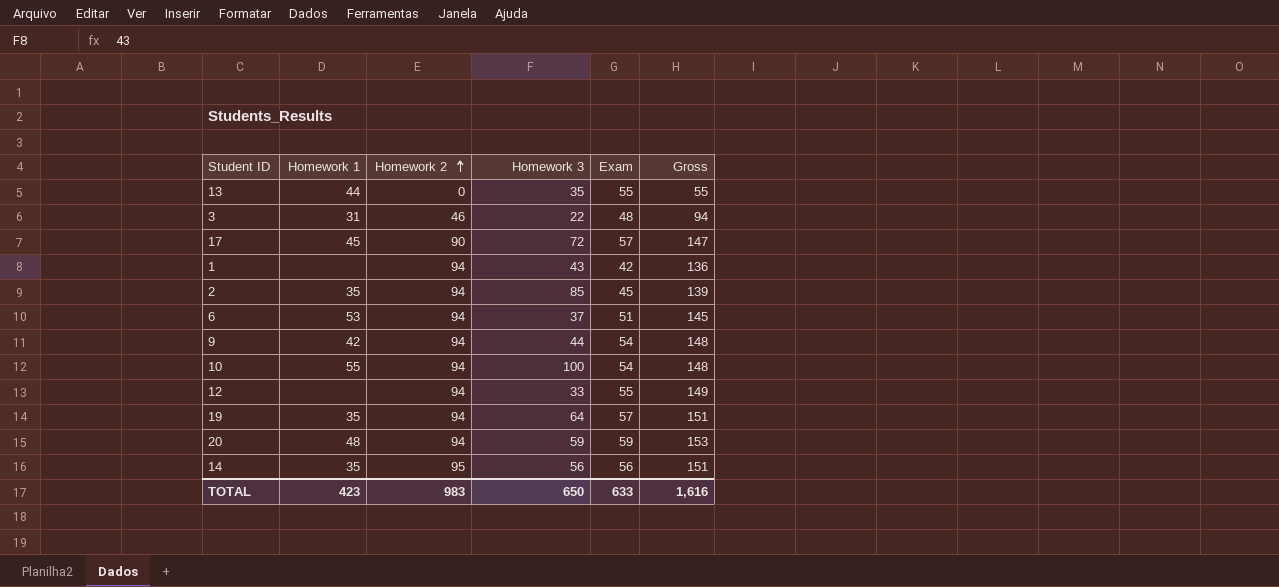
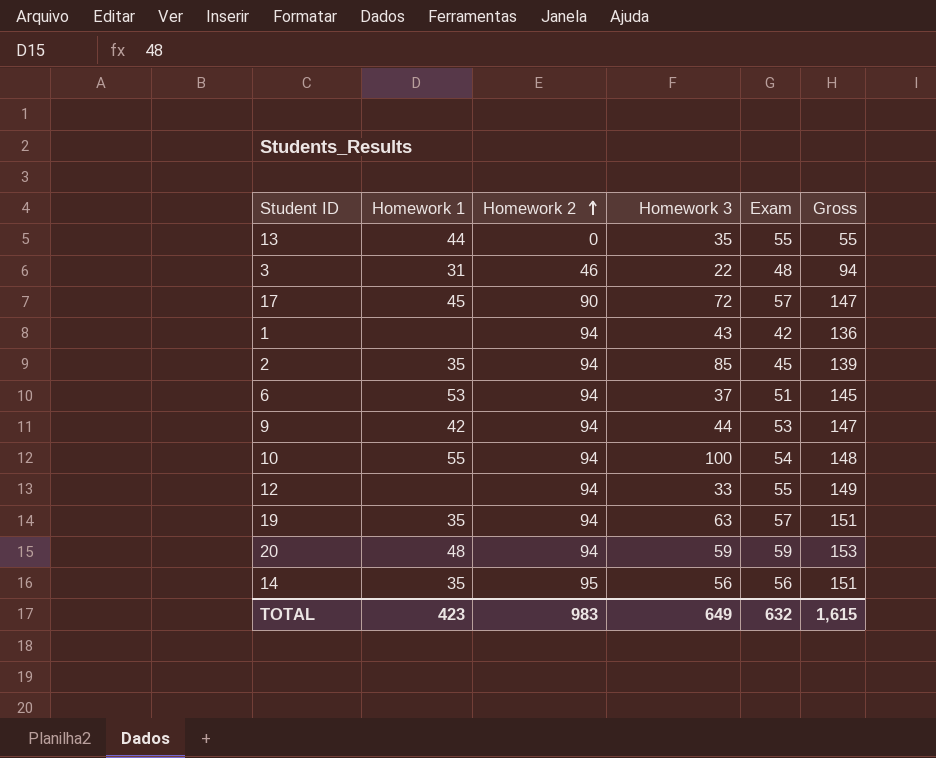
9 | Exam: 54 -> 53
9 | Gross: 148 -> 147
19 | Homework 3: 64 -> 63
TOTAL | Homework 3: 650 -> 649
TOTAL | Exam: 633 -> 632
TOTAL | Gross: 1,616 -> 1,615

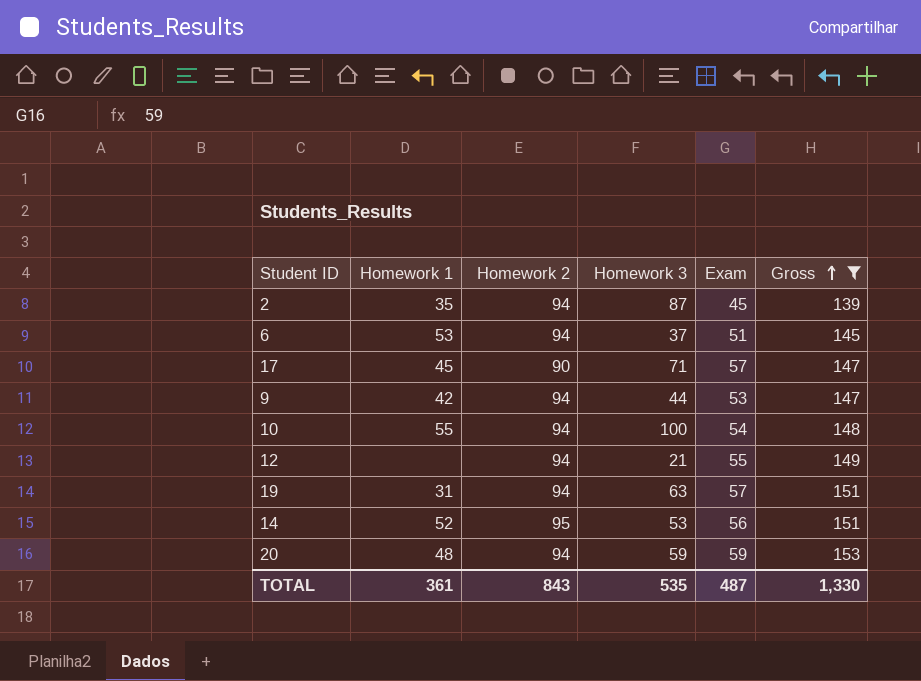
filter: none -> Gross >= 139
row order: Homework 2 ascending -> Gross ascending
2 | Homework 3: 85 -> 87
17 | Homework 3: 72 -> 71
12 | Homework 3: 33 -> 21
19 | Homework 1: 35 -> 31
14 | Homework 1: 35 -> 52
14 | Homework 3: 56 -> 53
TOTAL | Homework 1: 423 -> 361
TOTAL | Homework 2: 983 -> 843
TOTAL | Homework 3: 649 -> 535
TOTAL | Exam: 632 -> 487
TOTAL | Gross: 1,615 -> 1,330

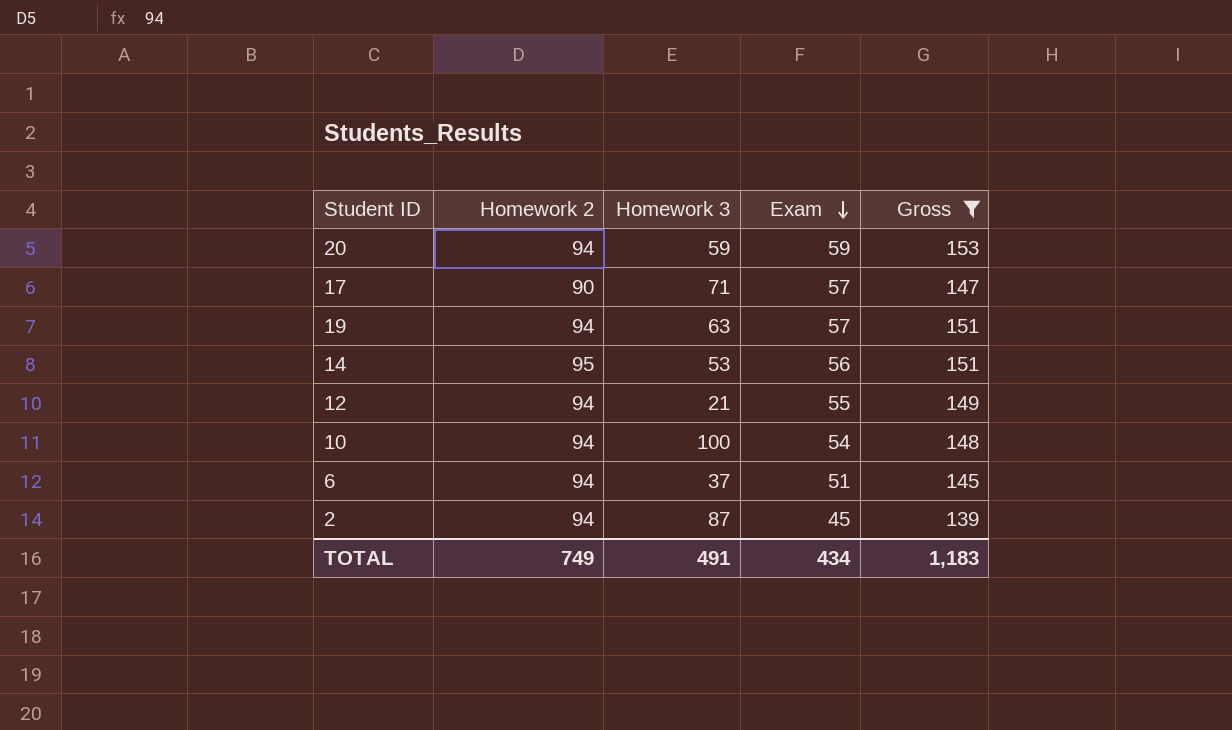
row order: Gross ascending -> Exam descending
column Homework 1 | position: 2 -> none
row 9: 42 | 94 | 44 | 53 | 147 -> none
TOTAL | Homework 2: 843 -> 749
TOTAL | Homework 3: 535 -> 491
TOTAL | Exam: 487 -> 434
TOTAL | Gross: 1,330 -> 1,183

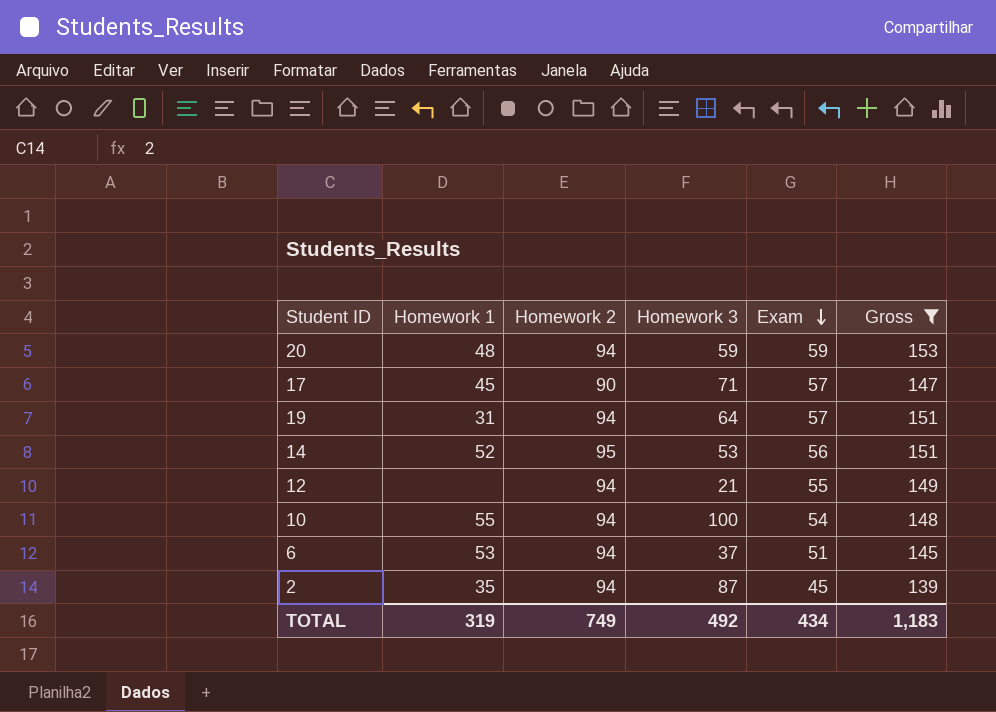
column Homework 1 | position: none -> 2
19 | Homework 3: 63 -> 64
TOTAL | Homework 3: 491 -> 492

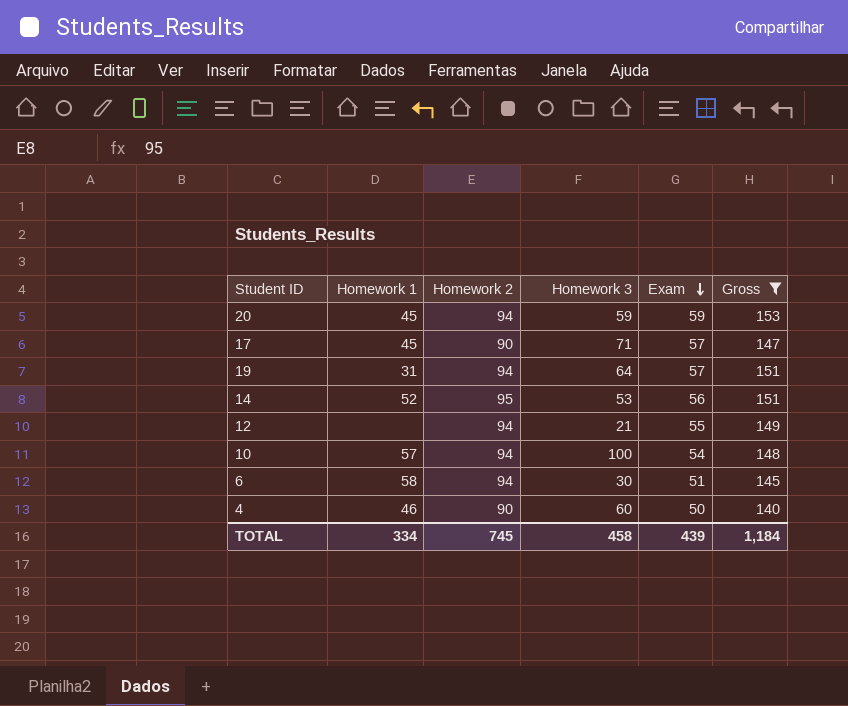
row 2: 35 | 94 | 87 | 45 | 139 -> none
20 | Homework 1: 48 -> 45
10 | Homework 1: 55 -> 57
6 | Homework 1: 53 -> 58
6 | Homework 3: 37 -> 30
row 4: none -> 46 | 90 | 60 | 50 | 140
TOTAL | Homework 1: 319 -> 334
TOTAL | Homework 2: 749 -> 745
TOTAL | Homework 3: 492 -> 458
TOTAL | Exam: 434 -> 439
TOTAL | Gross: 1,183 -> 1,184

